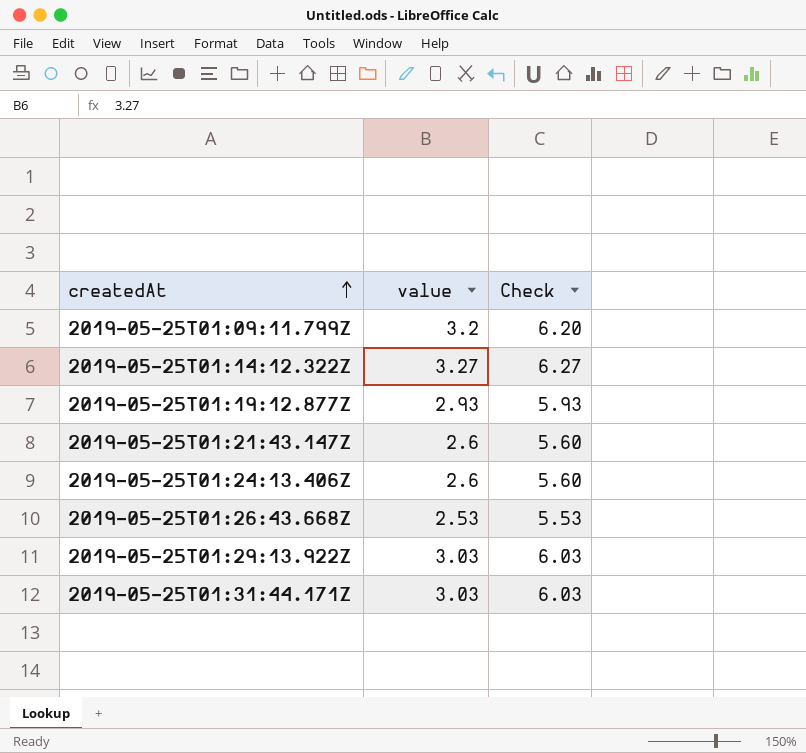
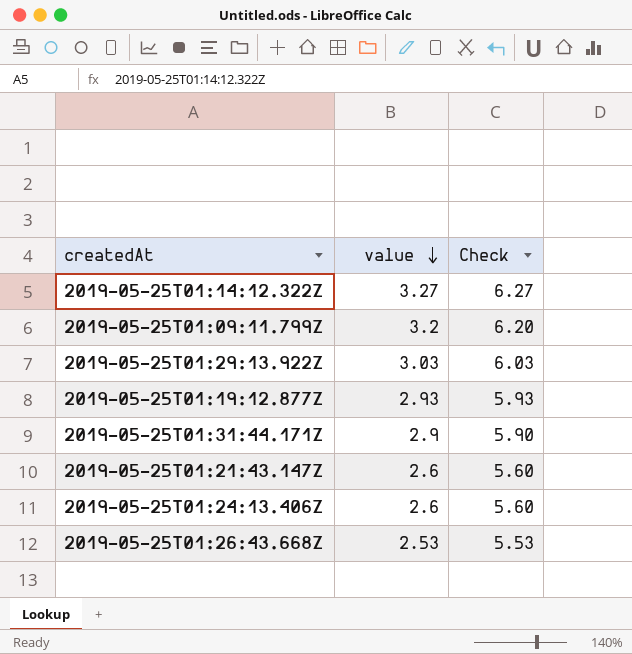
row order: createdAt ascending -> value descending
2019-05-25T01:31:44.171Z | value: 3.03 -> 2.9
2019-05-25T01:31:44.171Z | Check: 6.03 -> 5.90

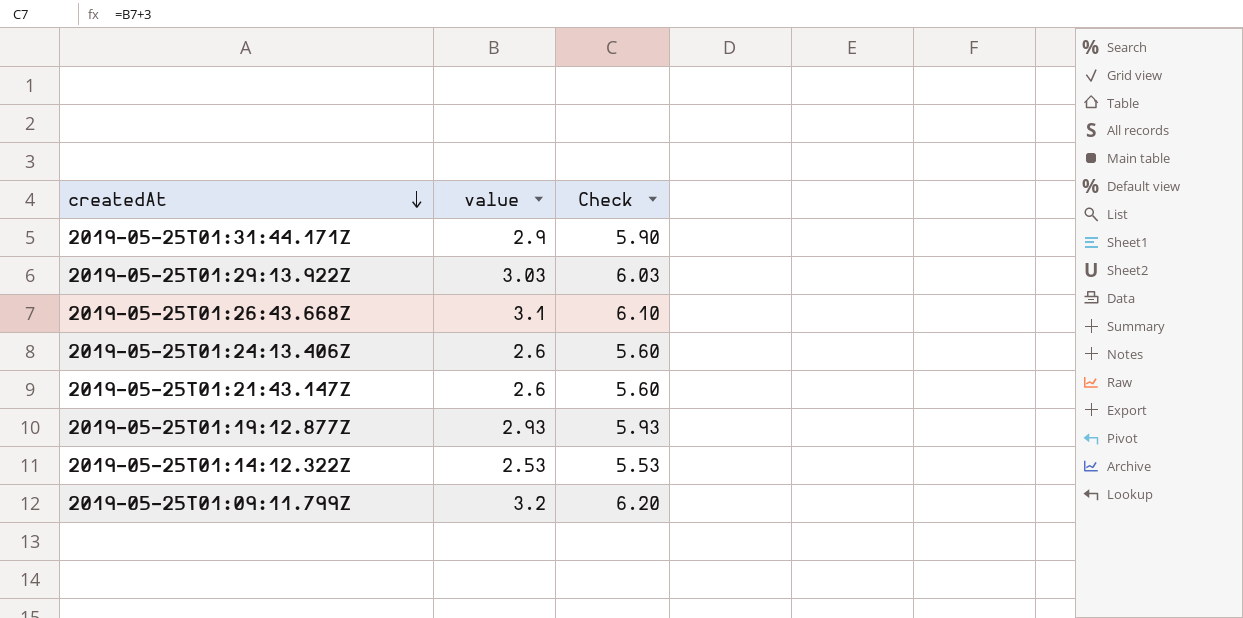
row order: value descending -> createdAt descending
2019-05-25T01:26:43.668Z | value: 2.53 -> 3.1
2019-05-25T01:26:43.668Z | Check: 5.53 -> 6.10
2019-05-25T01:14:12.322Z | value: 3.27 -> 2.53
2019-05-25T01:14:12.322Z | Check: 6.27 -> 5.53

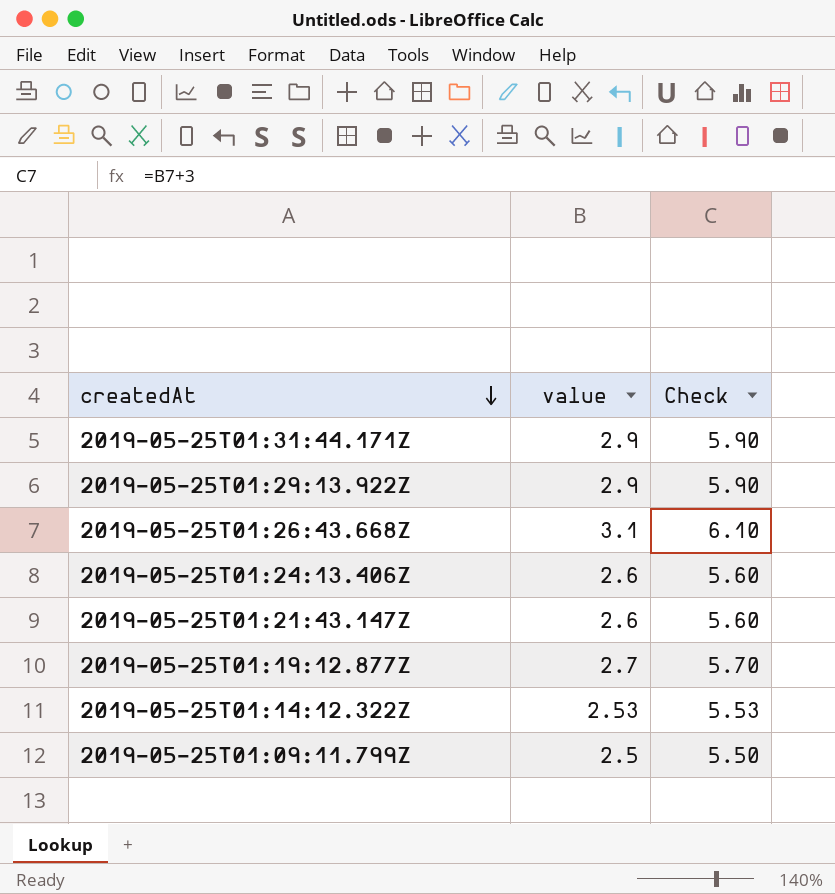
2019-05-25T01:29:13.922Z | value: 3.03 -> 2.9
2019-05-25T01:29:13.922Z | Check: 6.03 -> 5.90
2019-05-25T01:19:12.877Z | value: 2.93 -> 2.7
2019-05-25T01:19:12.877Z | Check: 5.93 -> 5.70
2019-05-25T01:09:11.799Z | value: 3.2 -> 2.5
2019-05-25T01:09:11.799Z | Check: 6.20 -> 5.50

